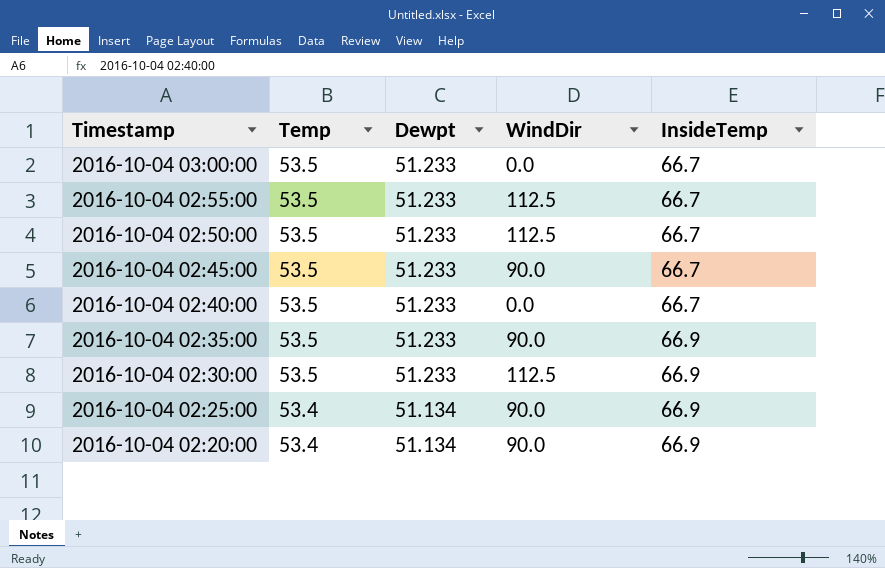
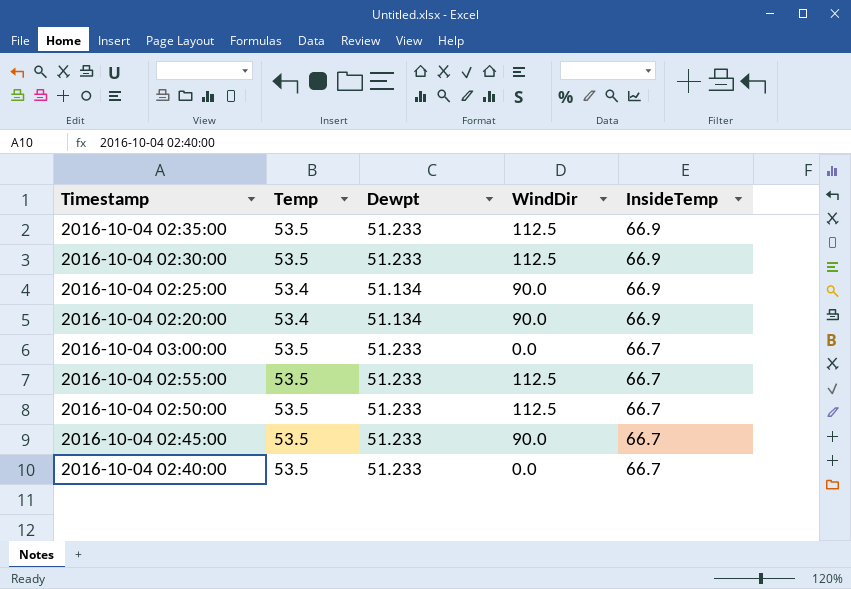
row order: Timestamp descending -> InsideTemp descending
2016-10-04 02:35:00 | WindDir: 90.0 -> 112.5

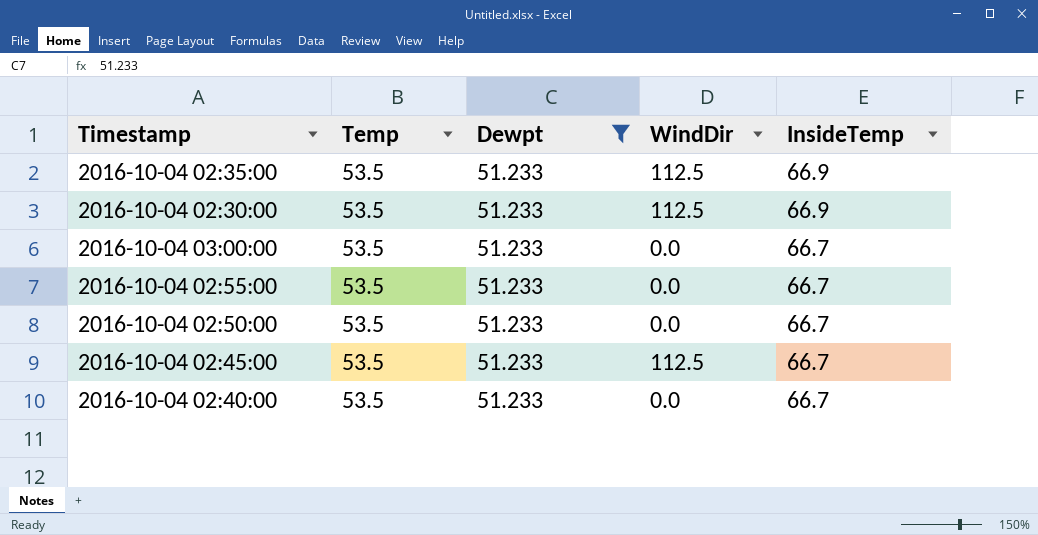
filter: none -> Dewpt = 51.233
2016-10-04 02:55:00 | WindDir: 112.5 -> 0.0
2016-10-04 02:50:00 | WindDir: 112.5 -> 0.0
2016-10-04 02:45:00 | WindDir: 90.0 -> 112.5

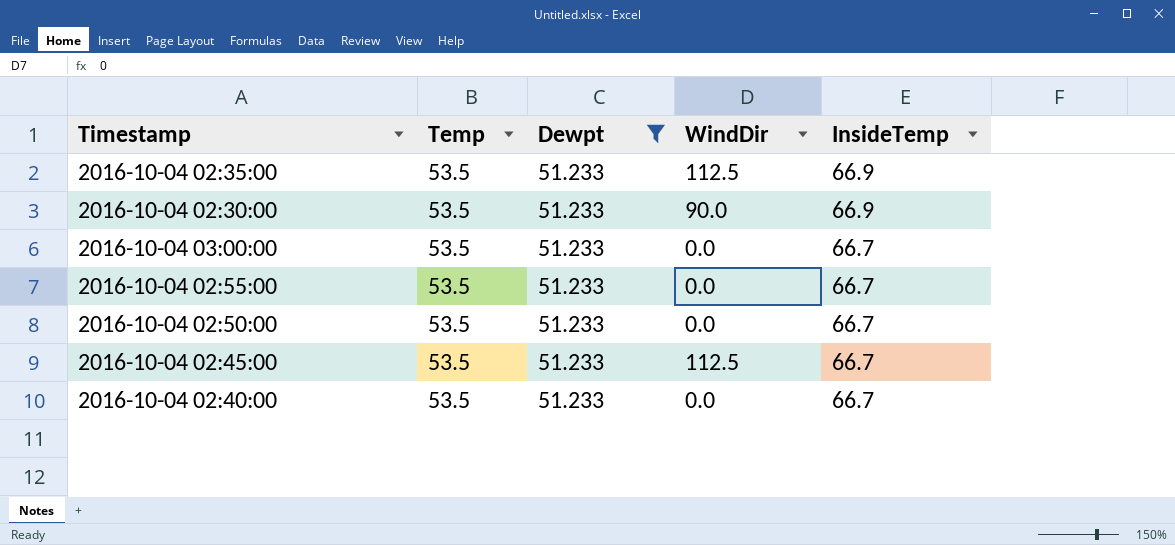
2016-10-04 02:30:00 | WindDir: 112.5 -> 90.0

